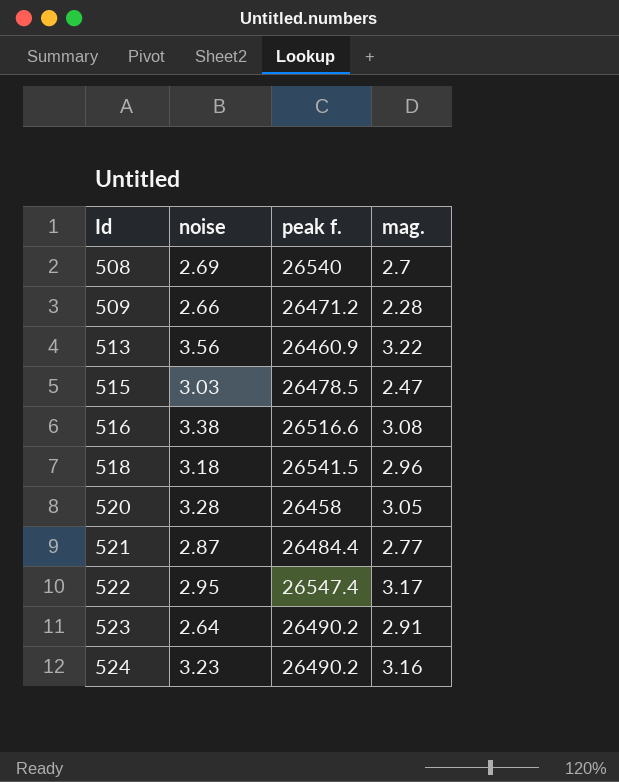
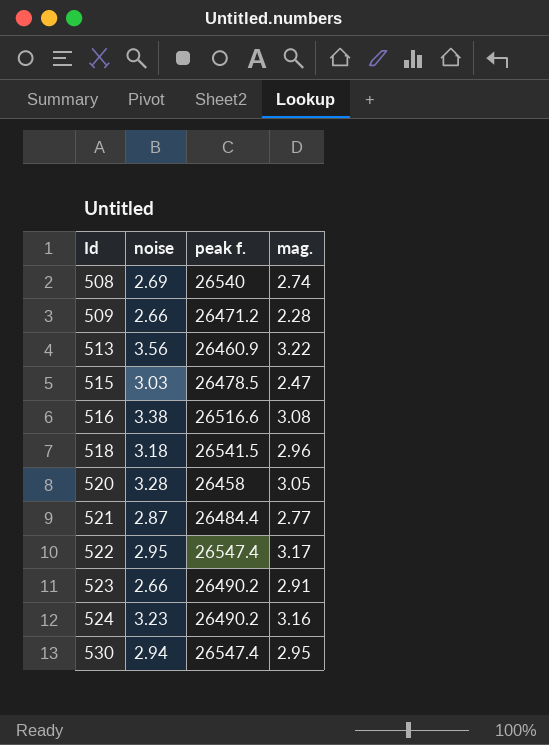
508 | mag.: 2.7 -> 2.74
523 | noise: 2.64 -> 2.66
row 530: none -> 2.94 | 26547.4 | 2.95

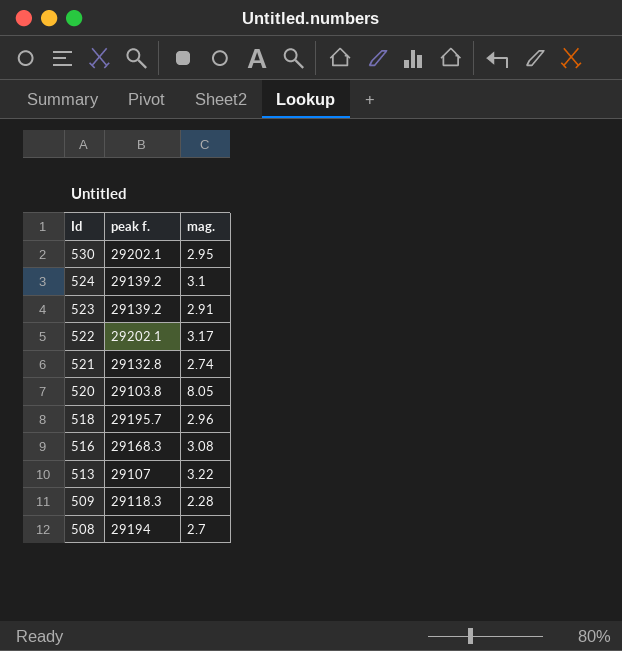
row order: Id ascending -> Id descending
column noise | position: 2 -> none
row 515: 3.03 | 26478.5 | 2.47 -> none
530 | peak f.: 26547.4 -> 29202.1
524 | peak f.: 26490.2 -> 29139.2
524 | mag.: 3.16 -> 3.1
523 | peak f.: 26490.2 -> 29139.2
522 | peak f.: 26547.4 -> 29202.1
521 | peak f.: 26484.4 -> 29132.8
521 | mag.: 2.77 -> 2.74
520 | peak f.: 26458 -> 29103.8
520 | mag.: 3.05 -> 8.05
518 | peak f.: 26541.5 -> 29195.7
516 | peak f.: 26516.6 -> 29168.3
513 | peak f.: 26460.9 -> 29107
509 | peak f.: 26471.2 -> 29118.3
508 | peak f.: 26540 -> 29194
508 | mag.: 2.74 -> 2.7

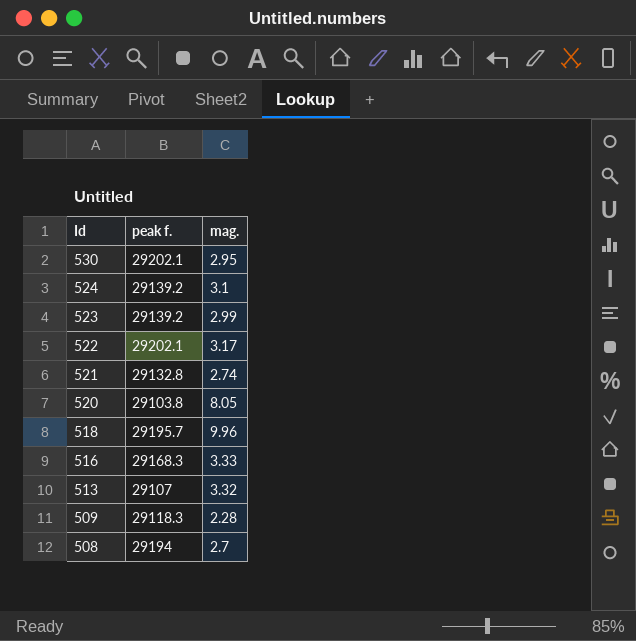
523 | mag.: 2.91 -> 2.99
518 | mag.: 2.96 -> 9.96
516 | mag.: 3.08 -> 3.33
513 | mag.: 3.22 -> 3.32

